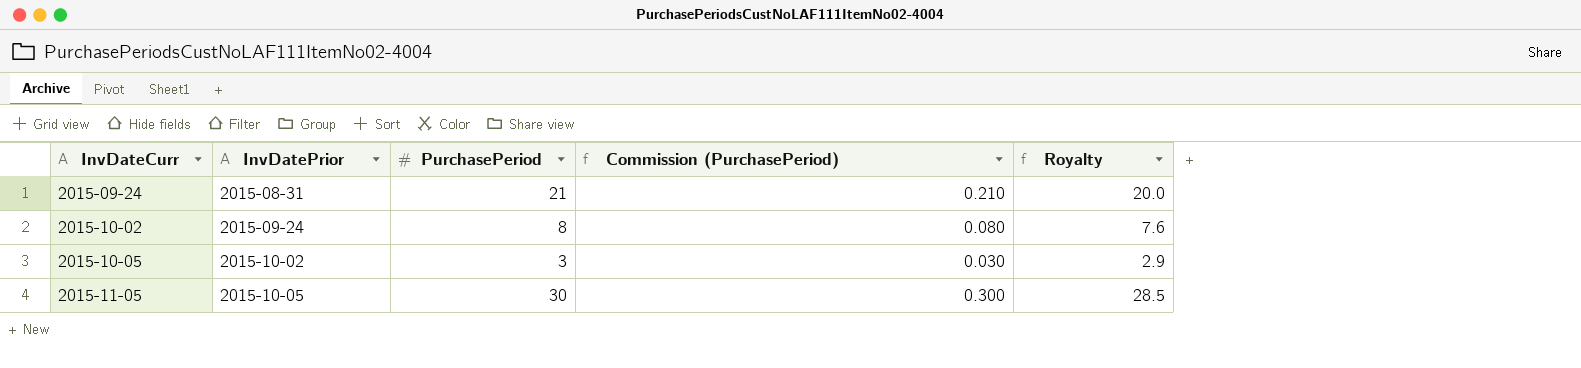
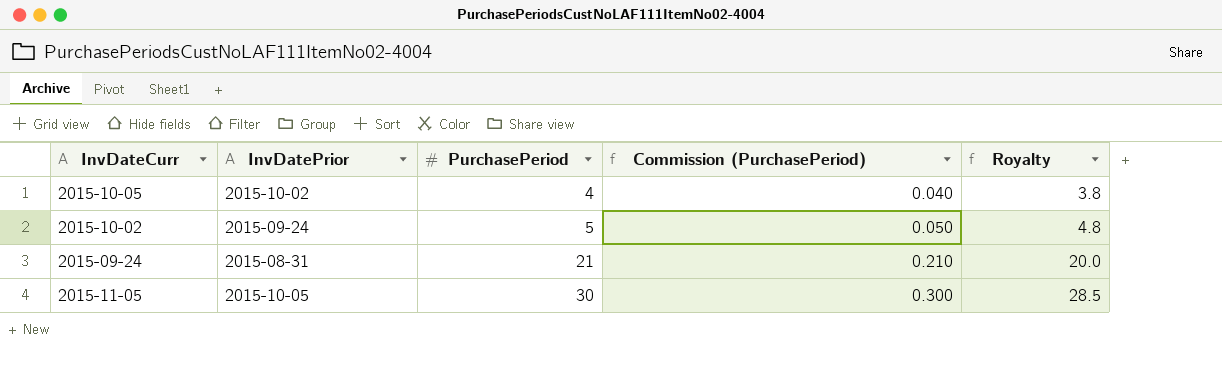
row order: InvDateCurr ascending -> PurchasePeriod ascending
2015-10-05 | PurchasePeriod: 3 -> 4
2015-10-05 | Commission (PurchasePeriod): 0.030 -> 0.040
2015-10-05 | Royalty: 2.9 -> 3.8
2015-10-02 | PurchasePeriod: 8 -> 5
2015-10-02 | Commission (PurchasePeriod): 0.080 -> 0.050
2015-10-02 | Royalty: 7.6 -> 4.8

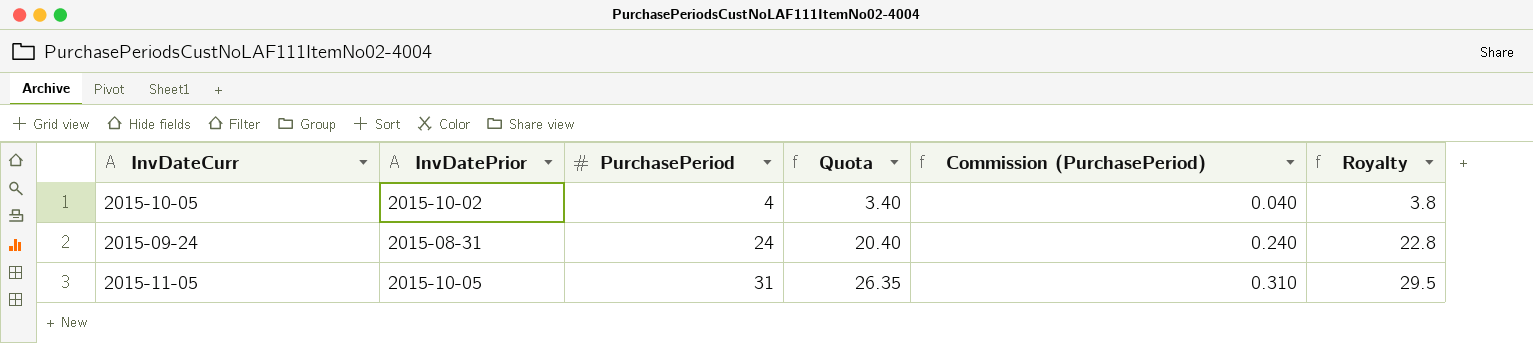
column Quota | formula: none -> [PurchasePeriod] * 0.85
row 2015-10-02: 2015-09-24 | 5 | 0.050 | 4.8 -> none
2015-09-24 | PurchasePeriod: 21 -> 24
2015-09-24 | Commission (PurchasePeriod): 0.210 -> 0.240
2015-09-24 | Royalty: 20.0 -> 22.8
2015-11-05 | PurchasePeriod: 30 -> 31
2015-11-05 | Commission (PurchasePeriod): 0.300 -> 0.310
2015-11-05 | Royalty: 28.5 -> 29.5

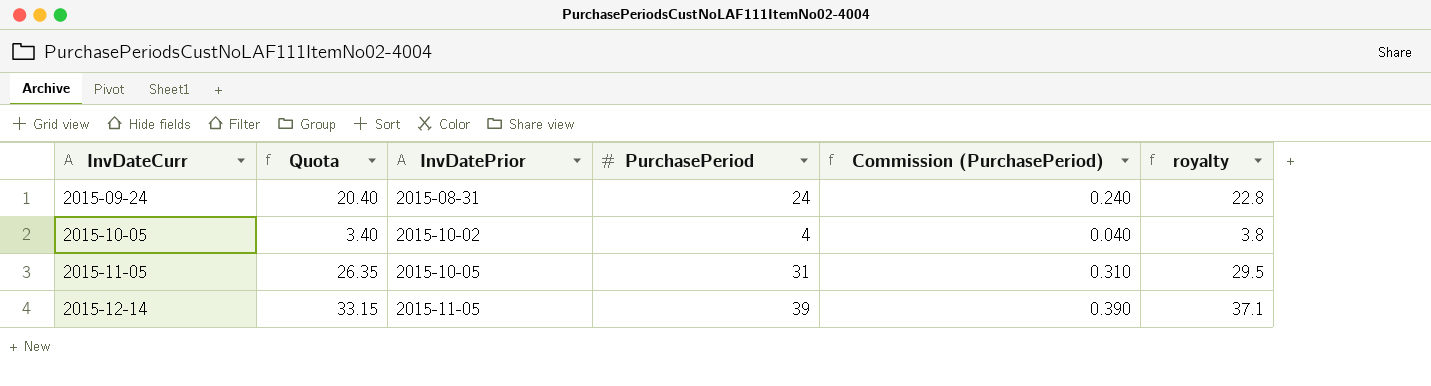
row order: PurchasePeriod ascending -> InvDateCurr ascending
column Quota | position: 4 -> 2
column name: Royalty -> royalty
row 2015-12-14: none -> 33.15 | 2015-11-05 | 39 | 0.390 | 37.1

